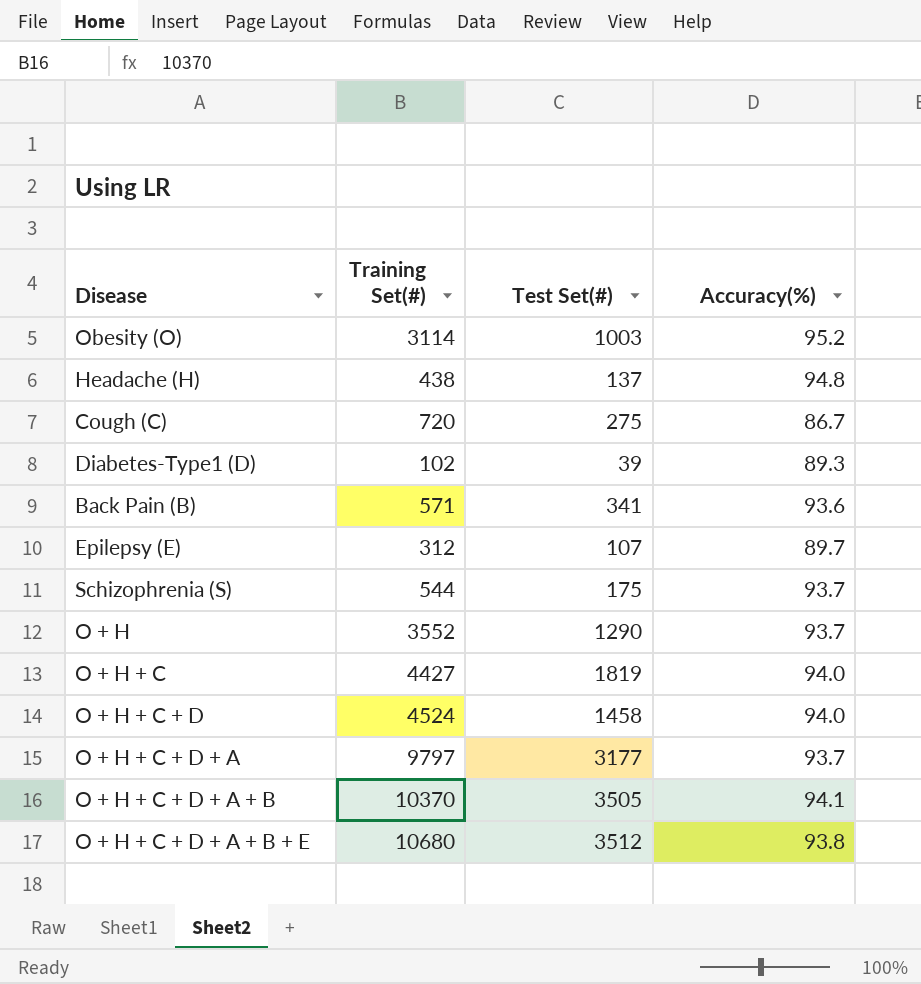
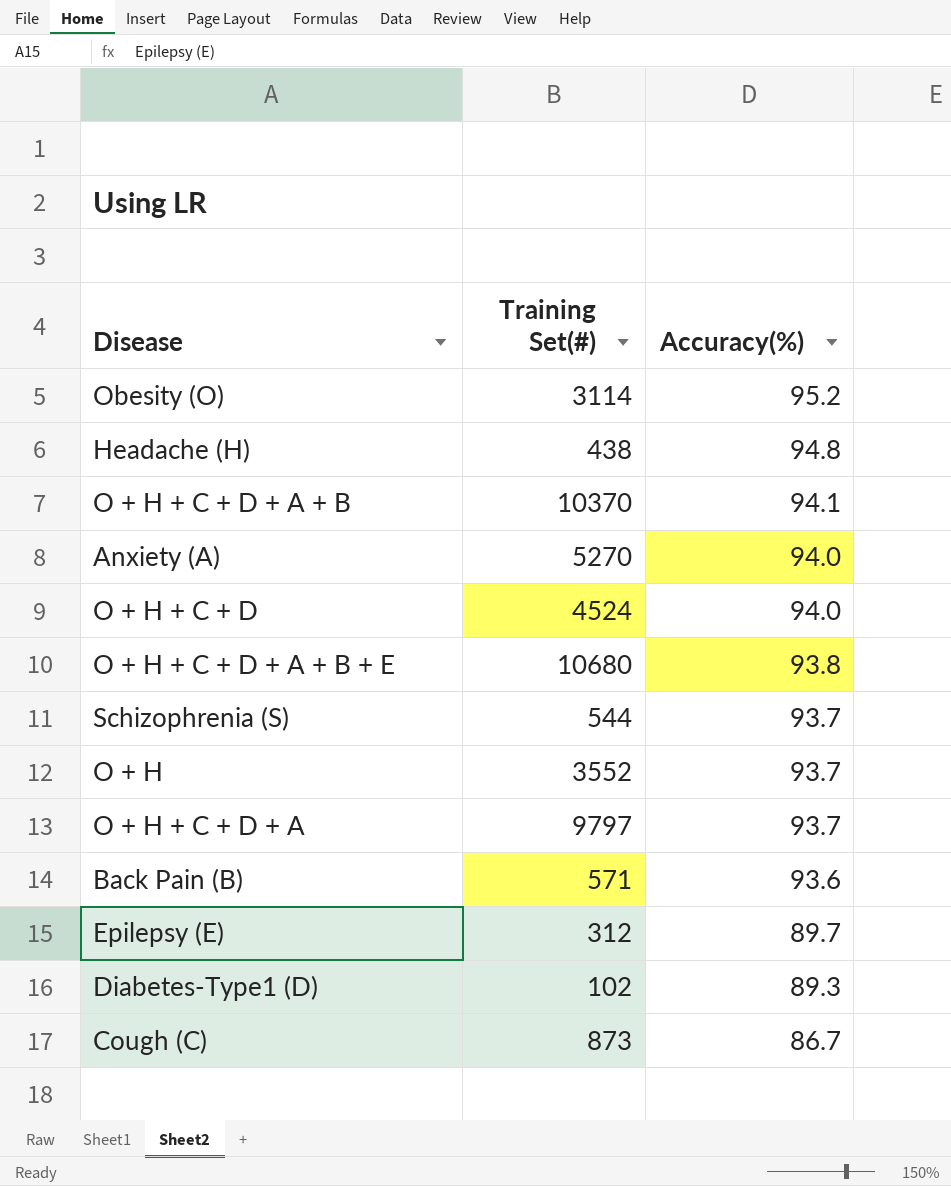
row order: none -> Accuracy(%) descending
column Test Set(#) | position: 3 -> none
row O + H + C: 4427 | 1819 | 94.0 -> none
row Anxiety (A): none -> 5270 | 94.0
Cough (C) | Training Set(#): 720 -> 873

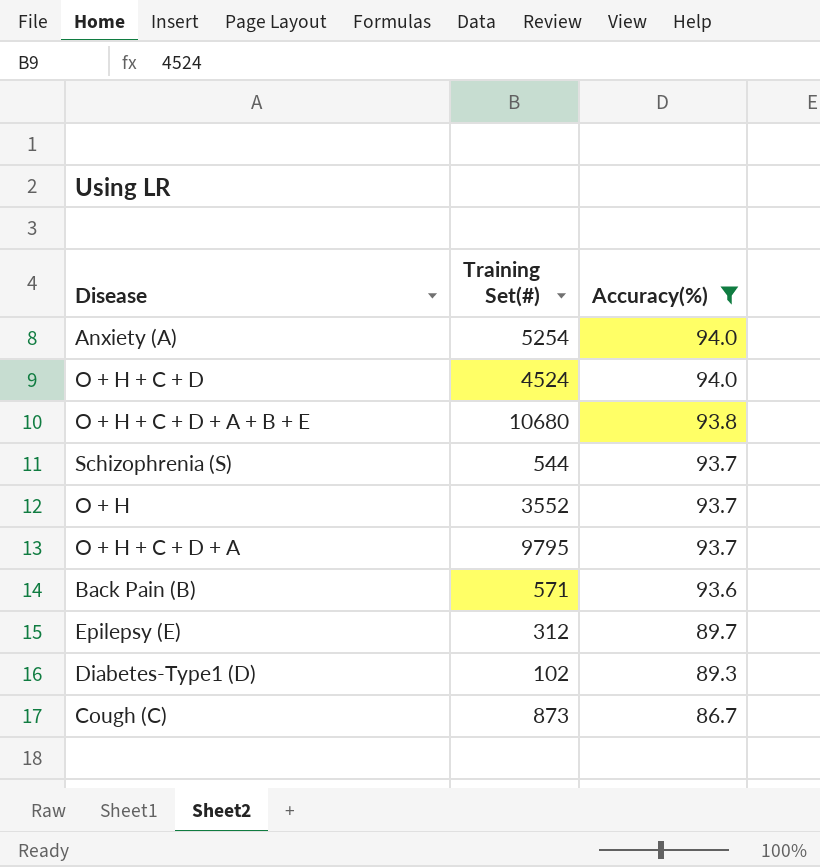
filter: none -> Accuracy(%) <= 94.0
Anxiety (A) | Training Set(#): 5270 -> 5254
O + H + C + D + A | Training Set(#): 9797 -> 9795

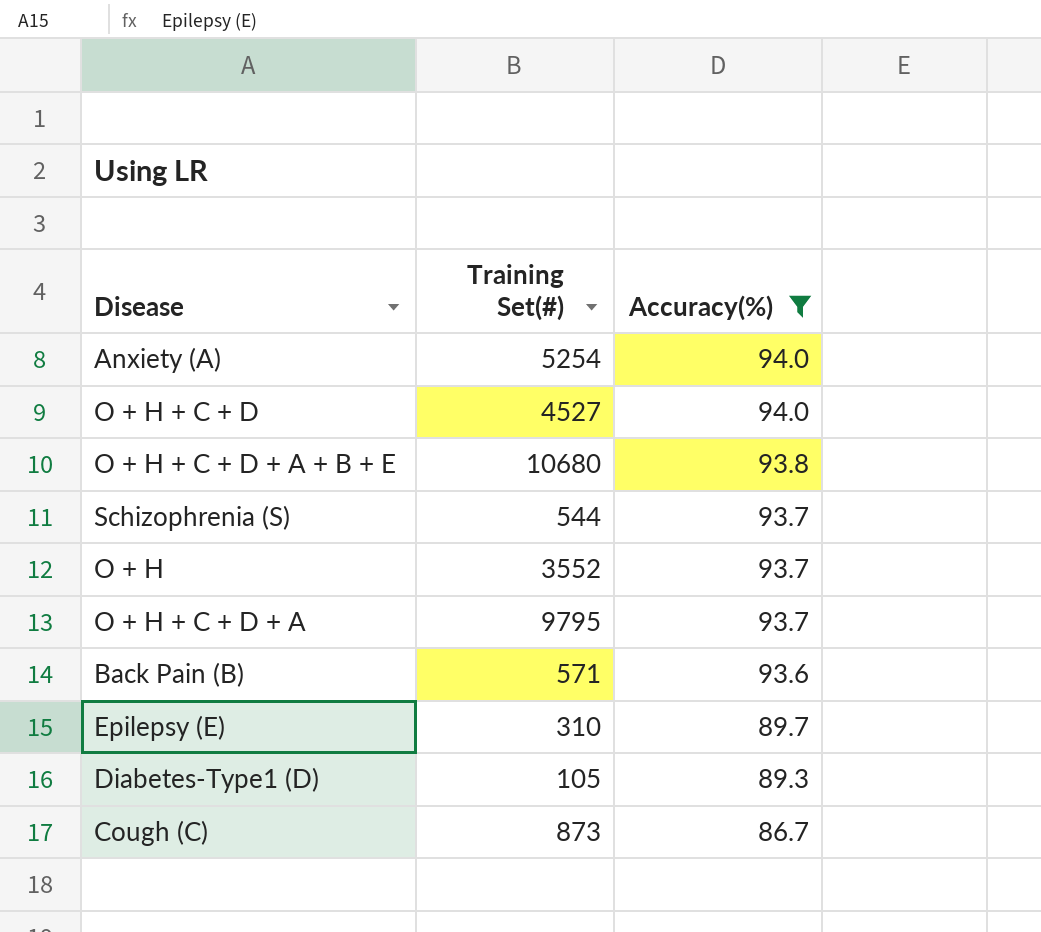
O + H + C + D | Training Set(#): 4524 -> 4527
Epilepsy (E) | Training Set(#): 312 -> 310
Diabetes-Type1 (D) | Training Set(#): 102 -> 105

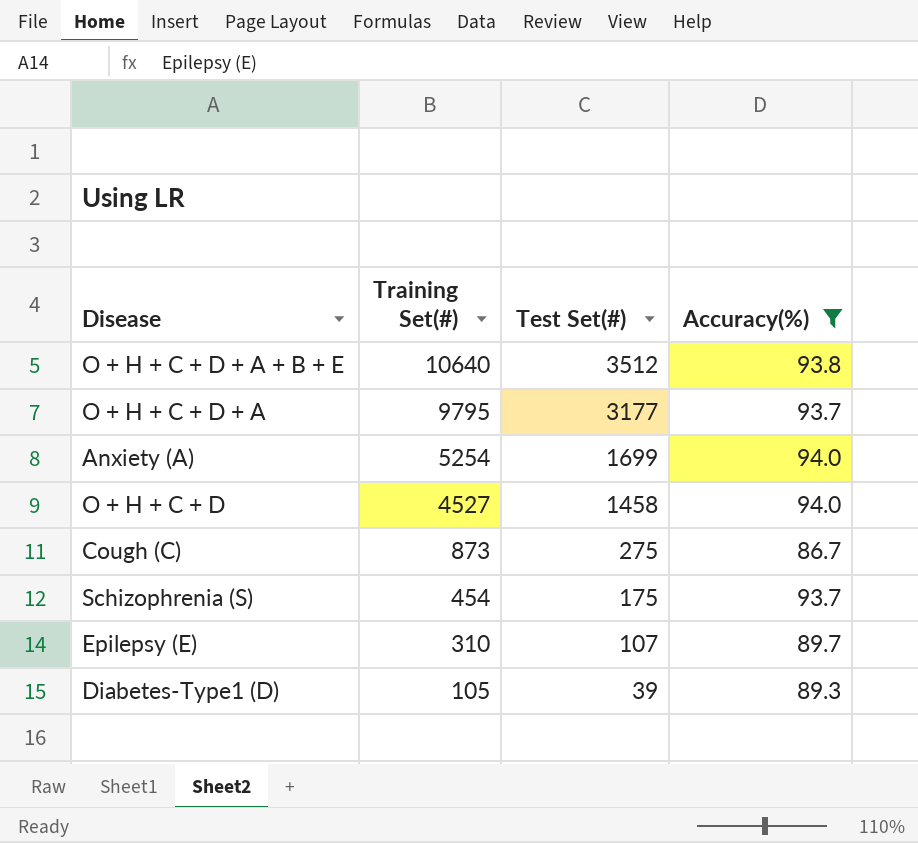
row order: Accuracy(%) descending -> Training Set(#) descending
column Test Set(#) | position: none -> 3
row O + H: 3552 | 93.7 -> none
row Back Pain (B): 571 | 93.6 -> none
O + H + C + D + A + B + E | Training Set(#): 10680 -> 10640
Schizophrenia (S) | Training Set(#): 544 -> 454

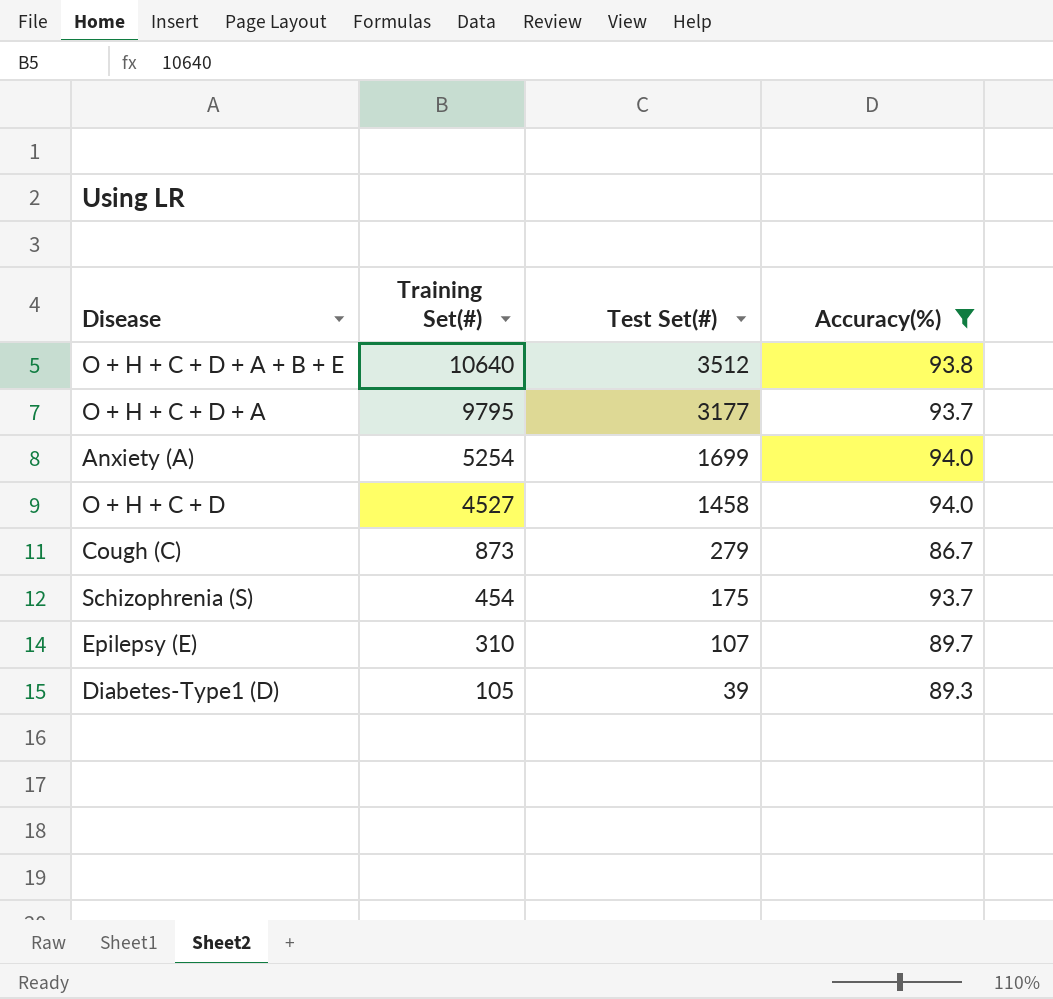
Cough (C) | Test Set(#): 275 -> 279

